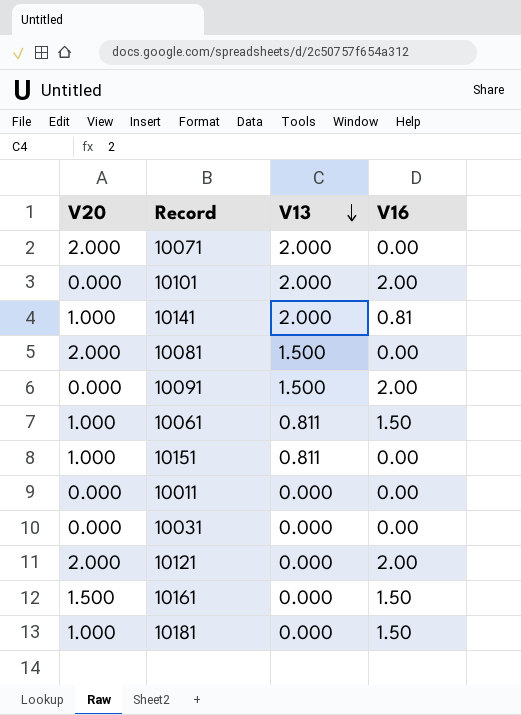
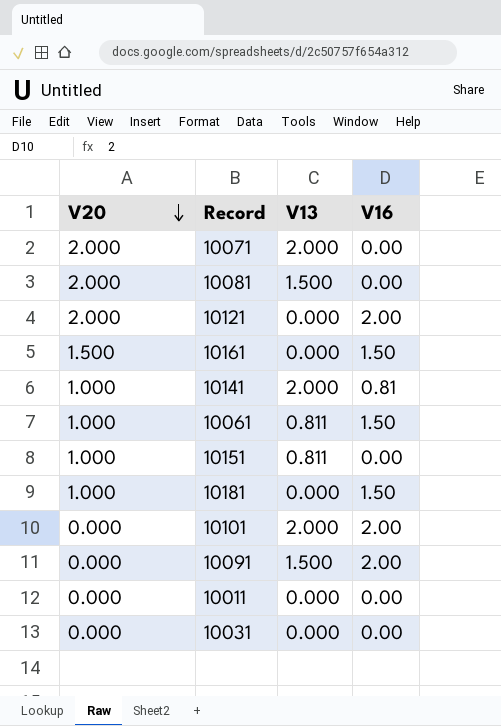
row order: V13 descending -> V20 descending

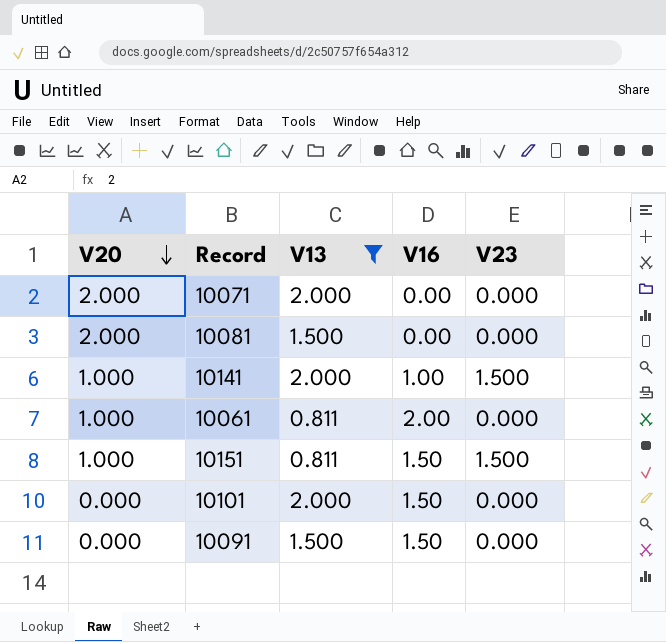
filter: none -> V13 != 0.000
column V23 | position: none -> 5
10141 | V16: 0.81 -> 1.00
10061 | V16: 1.50 -> 2.00
10151 | V16: 0.00 -> 1.50
10101 | V16: 2.00 -> 1.50
10091 | V16: 2.00 -> 1.50

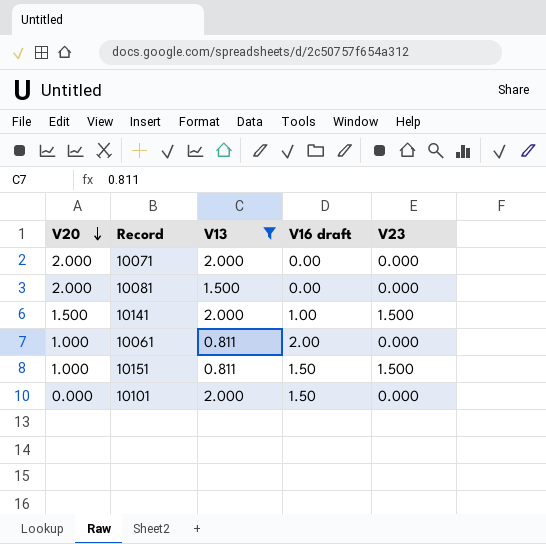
column name: V16 -> V16 draft
row 10091: 0.000 | 1.500 | 1.50 | 0.000 -> none
10141 | V20: 1.000 -> 1.500

